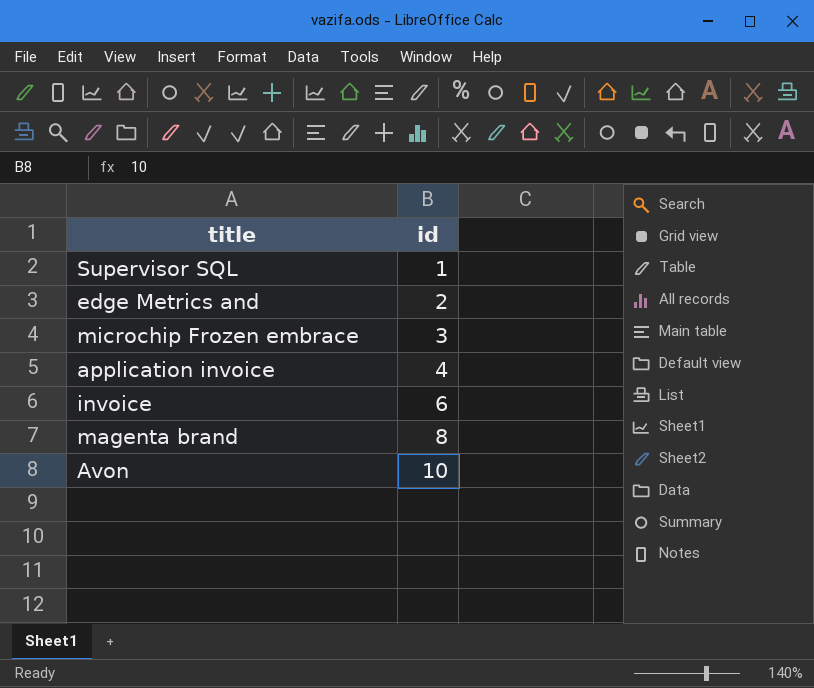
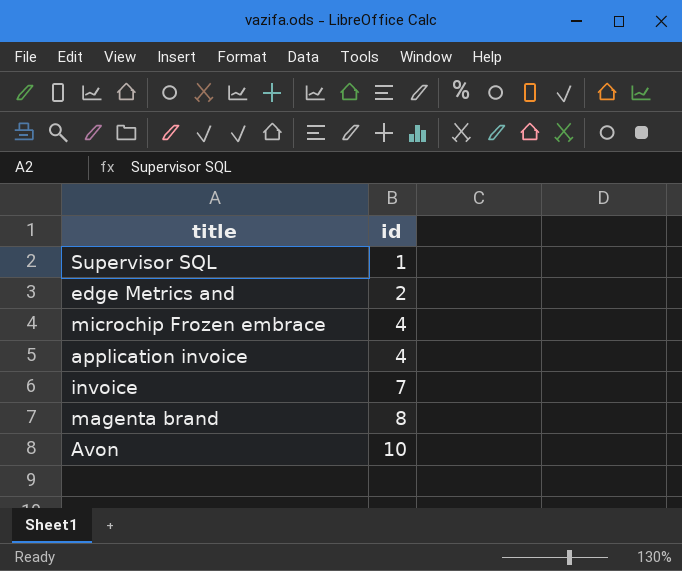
microchip Frozen embrace | id: 3 -> 4
invoice | id: 6 -> 7

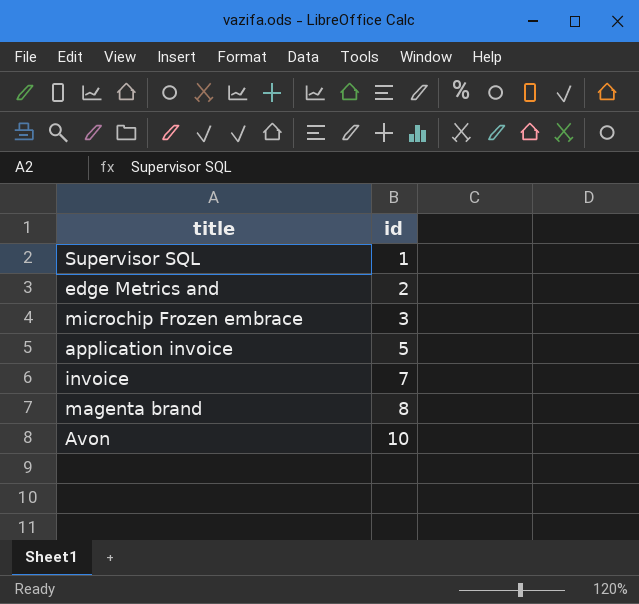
microchip Frozen embrace | id: 4 -> 3
application invoice | id: 4 -> 5

